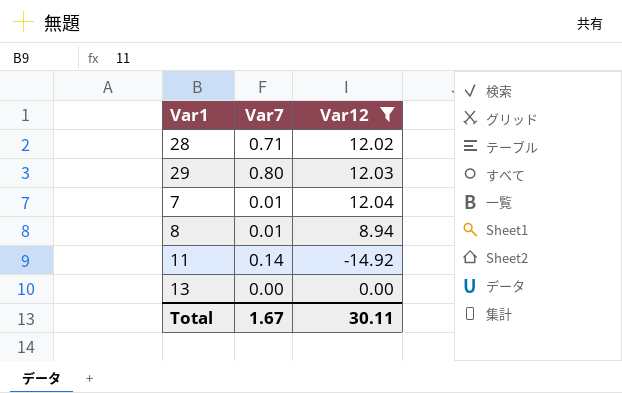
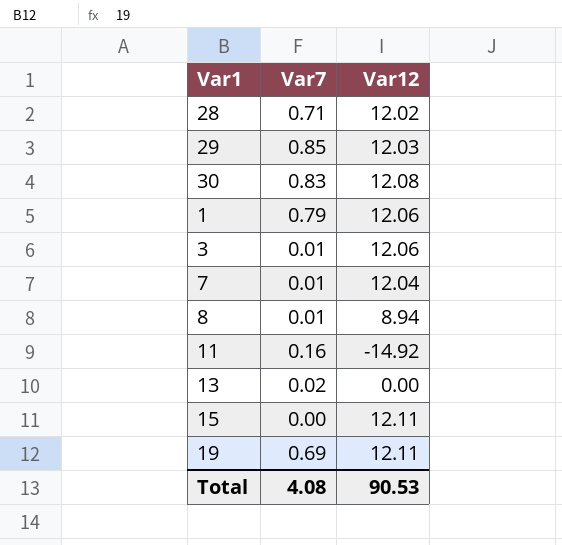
filter: Var12 <= 12.04 -> none
29 | Var7: 0.80 -> 0.85
11 | Var7: 0.14 -> 0.16
13 | Var7: 0.00 -> 0.02
Total | Var7: 1.67 -> 4.08
Total | Var12: 30.11 -> 90.53

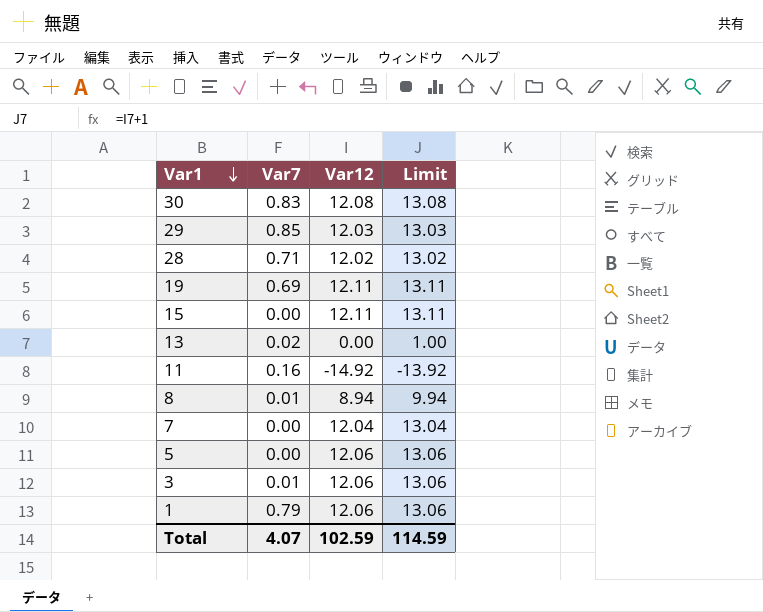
row order: none -> Var1 descending
column Limit | formula: none -> [Var12] + 1
7 | Var7: 0.01 -> 0.00
row 5: none -> 0.00 | 12.06 | 13.06
Total | Var7: 4.08 -> 4.07
Total | Var12: 90.53 -> 102.59

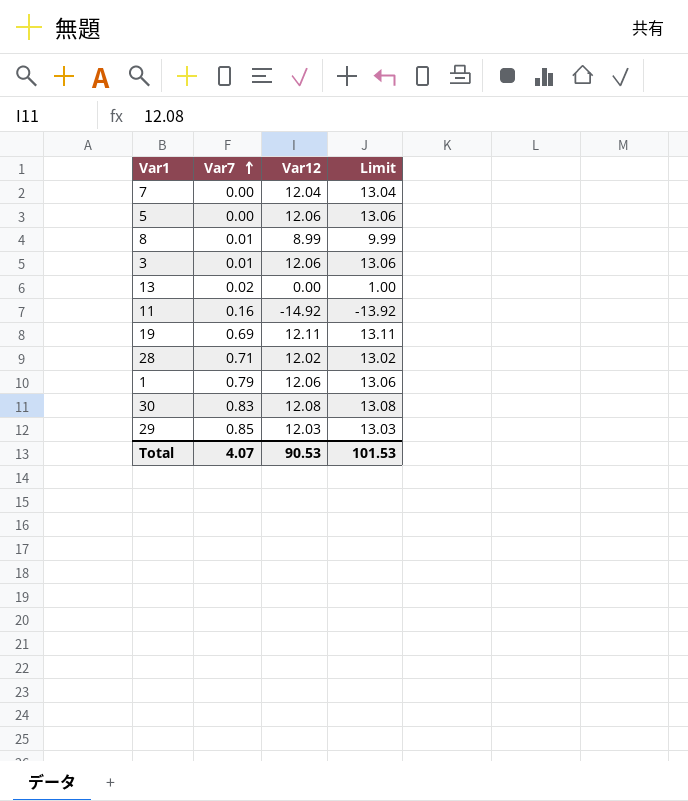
row order: Var1 descending -> Var7 ascending
row 15: 0.00 | 12.11 | 13.11 -> none
8 | Var12: 8.94 -> 8.99
8 | Limit: 9.94 -> 9.99
Total | Var12: 102.59 -> 90.53
Total | Limit: 114.59 -> 101.53

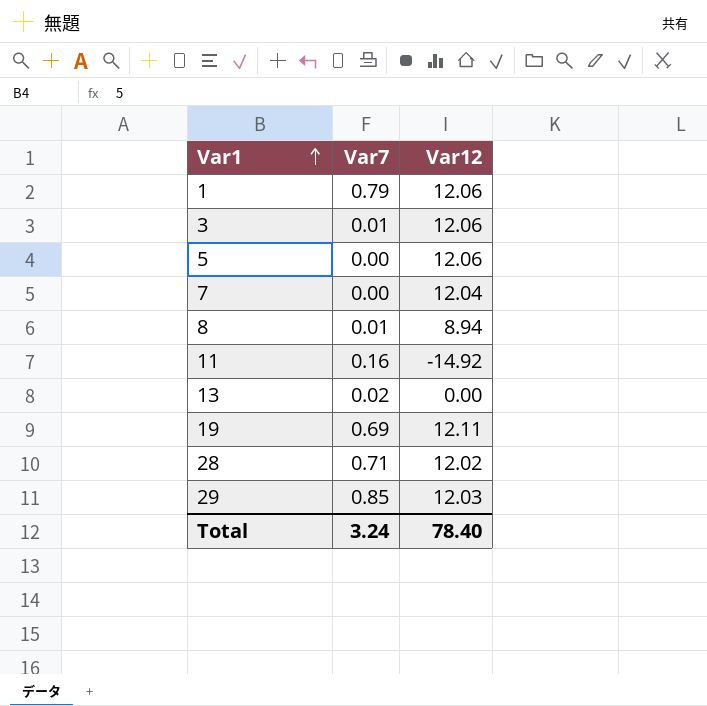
row order: Var7 ascending -> Var1 ascending
column Limit | formula: [Var12] + 1 -> none
row 30: 0.83 | 12.08 | 13.08 -> none
8 | Var12: 8.99 -> 8.94
Total | Var7: 4.07 -> 3.24
Total | Var12: 90.53 -> 78.40

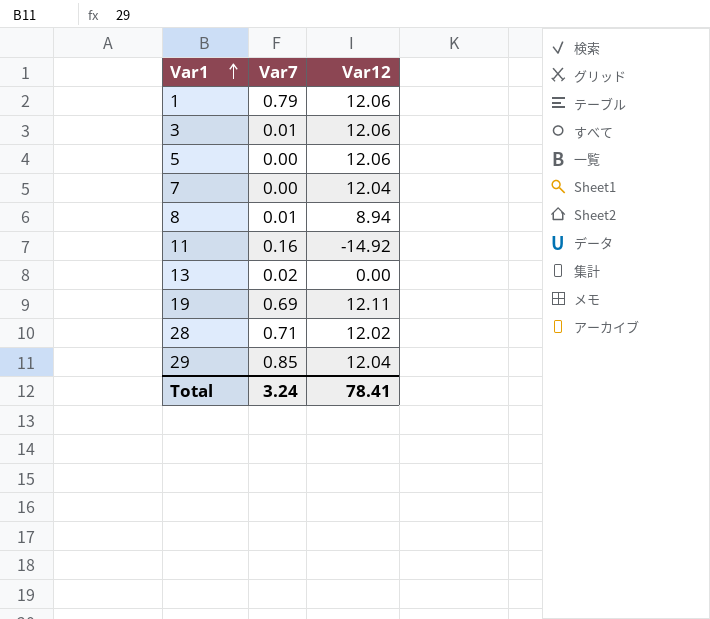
29 | Var12: 12.03 -> 12.04
Total | Var12: 78.40 -> 78.41

